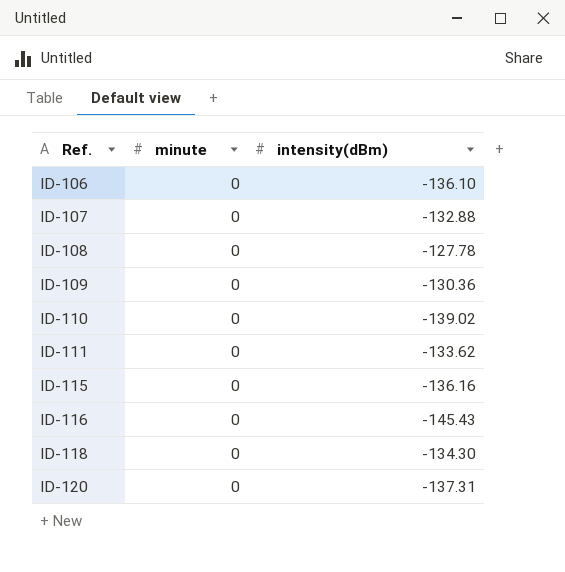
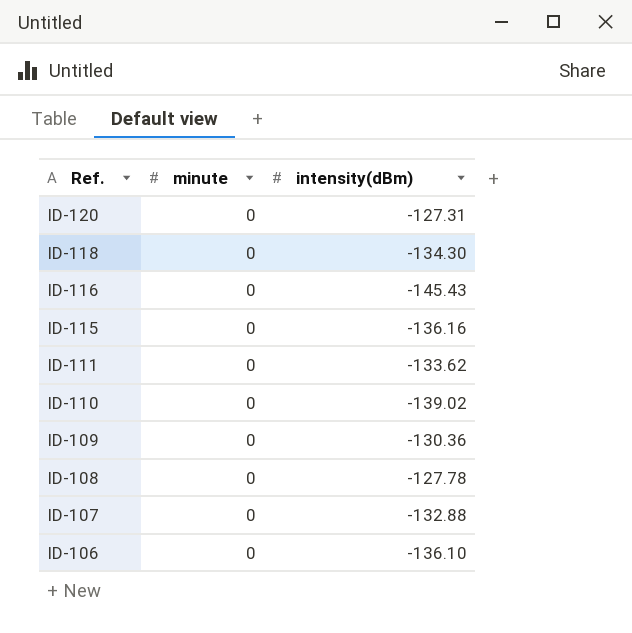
row order: Ref. ascending -> Ref. descending
ID-120 | intensity(dBm): -137.31 -> -127.31

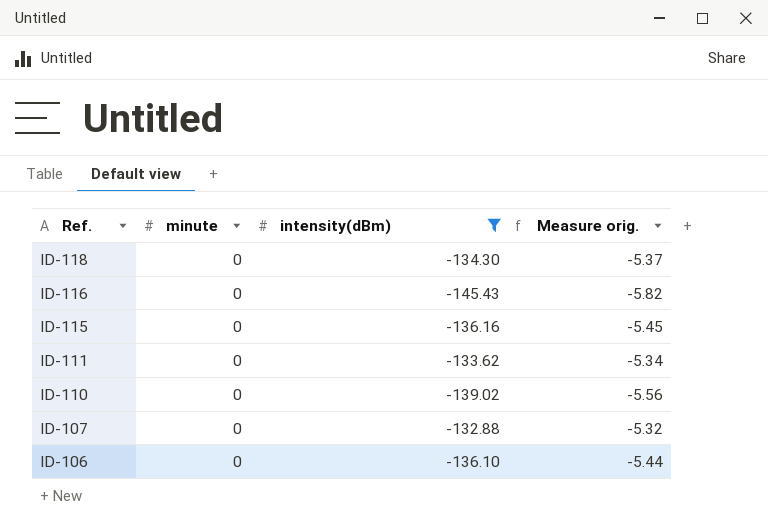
filter: none -> intensity(dBm) <= -132.88
column Measure orig. | formula: none -> [intensity(dBm)] * 0.04

